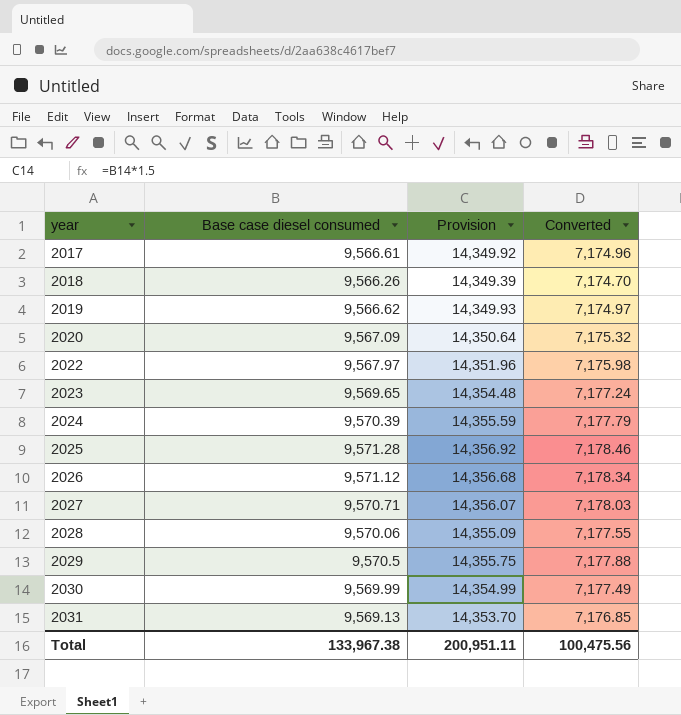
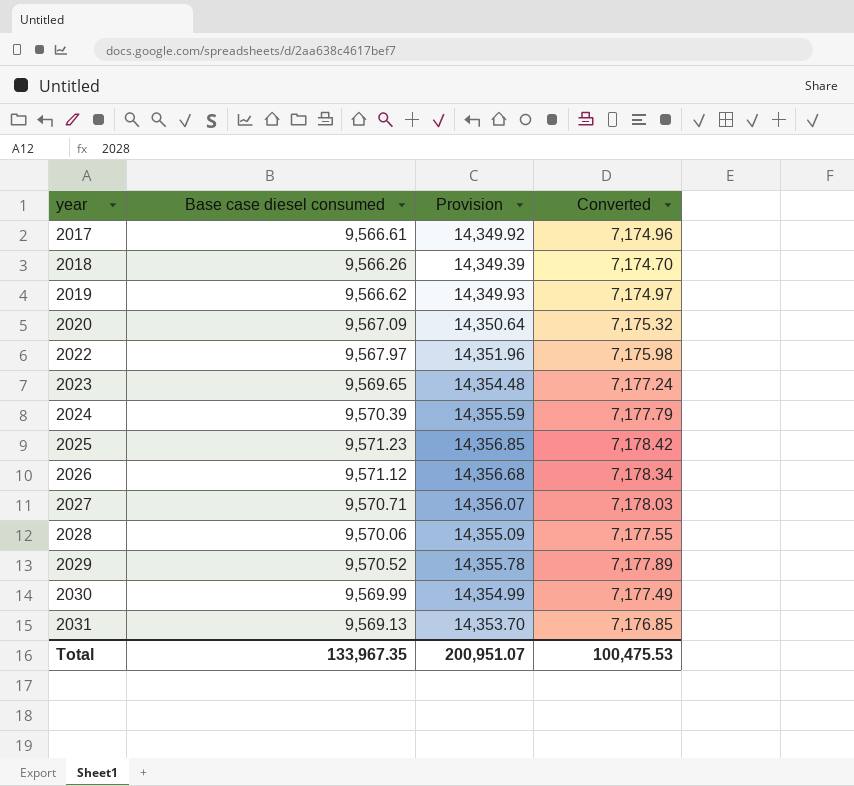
2025 | Base case diesel consumed: 9,571.28 -> 9,571.23
2025 | Provision: 14,356.92 -> 14,356.85
2025 | Converted: 7,178.46 -> 7,178.42
2029 | Base case diesel consumed: 9,570.5 -> 9,570.52
2029 | Provision: 14,355.75 -> 14,355.78
2029 | Converted: 7,177.88 -> 7,177.89
Total | Base case diesel consumed: 133,967.38 -> 133,967.35
Total | Provision: 200,951.11 -> 200,951.07
Total | Converted: 100,475.56 -> 100,475.53

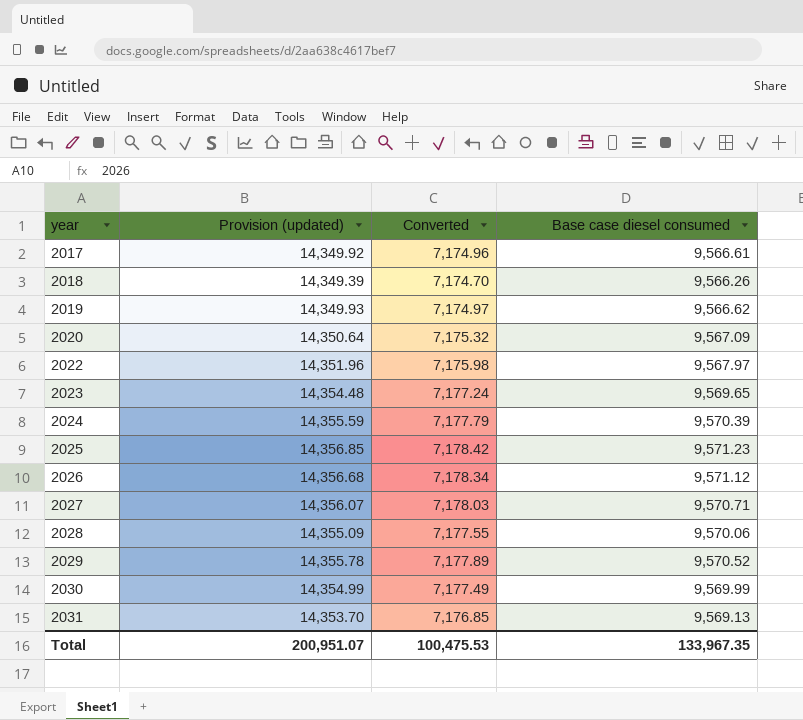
column name: Provision -> Provision (updated)
column Base case diesel consumed | position: 2 -> 4

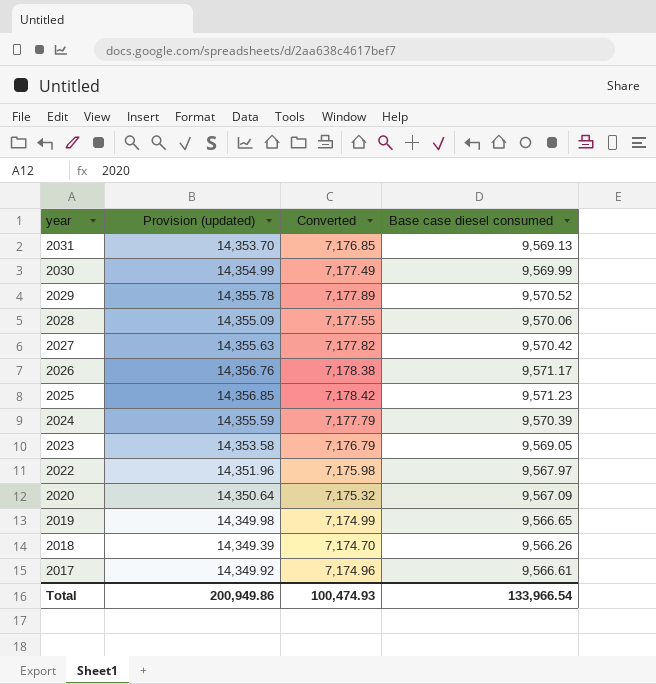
row order: year ascending -> year descending
2027 | Provision (updated): 14,356.07 -> 14,355.63
2027 | Converted: 7,178.03 -> 7,177.82
2027 | Base case diesel consumed: 9,570.71 -> 9,570.42
2026 | Provision (updated): 14,356.68 -> 14,356.76
2026 | Converted: 7,178.34 -> 7,178.38
2026 | Base case diesel consumed: 9,571.12 -> 9,571.17
2023 | Provision (updated): 14,354.48 -> 14,353.58
2023 | Converted: 7,177.24 -> 7,176.79
2023 | Base case diesel consumed: 9,569.65 -> 9,569.05
2019 | Provision (updated): 14,349.93 -> 14,349.98
2019 | Converted: 7,174.97 -> 7,174.99
2019 | Base case diesel consumed: 9,566.62 -> 9,566.65
Total | Provision (updated): 200,951.07 -> 200,949.86
Total | Converted: 100,475.53 -> 100,474.93
Total | Base case diesel consumed: 133,967.35 -> 133,966.54

